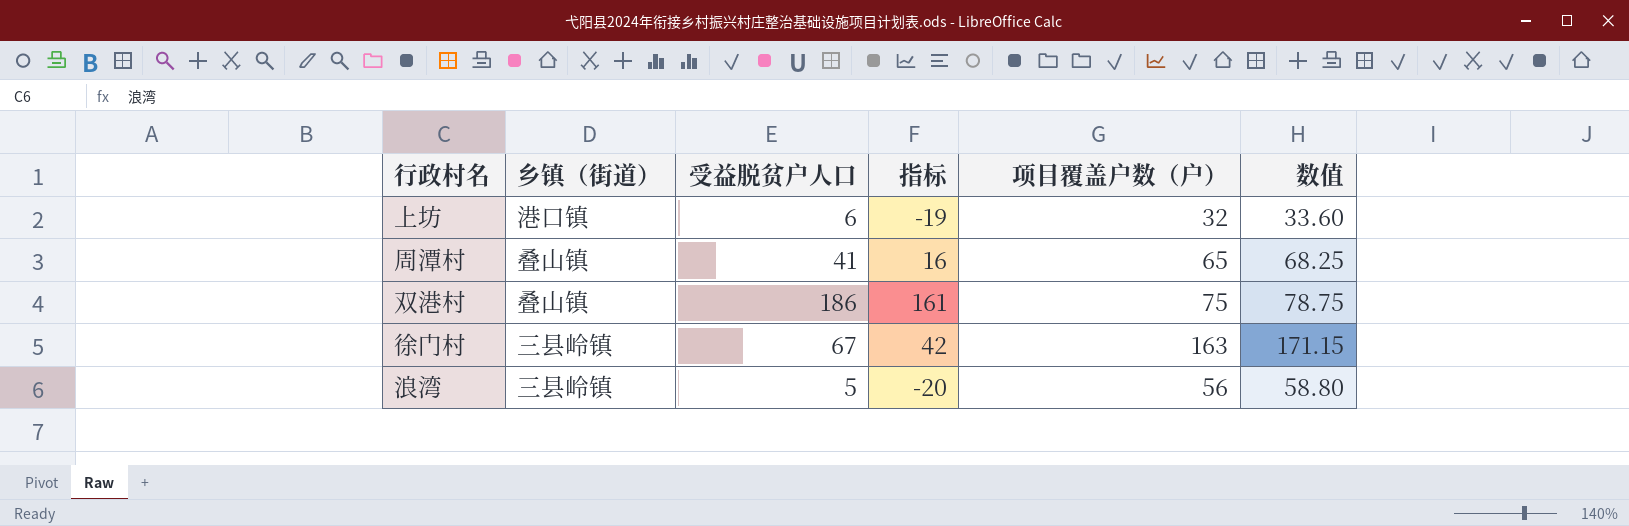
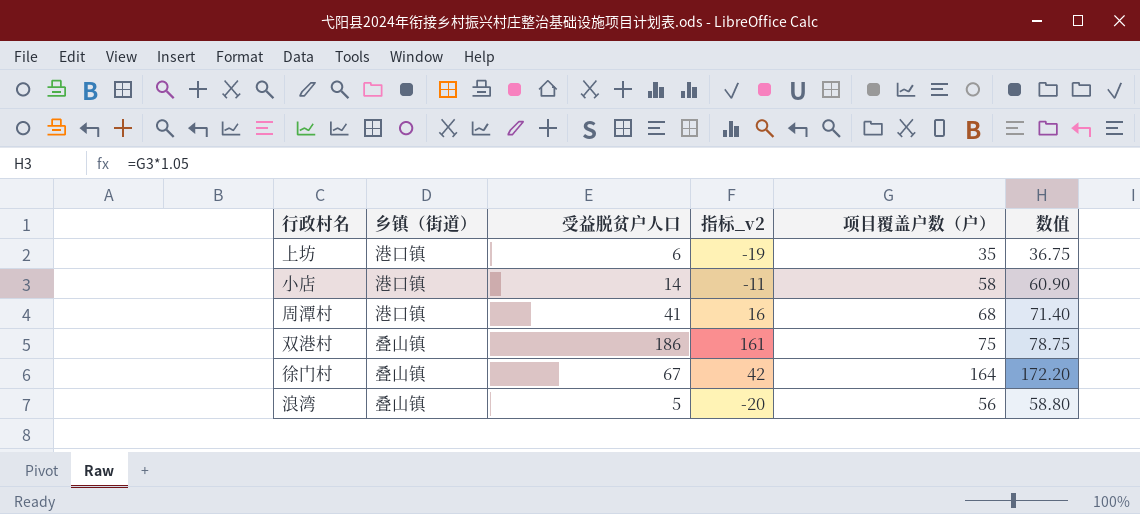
column name: 指标 -> 指标_v2
上坊 | 项目覆盖户数（户）: 32 -> 35
上坊 | 数值: 33.60 -> 36.75
row 小店: none -> 港口镇 | 14 | -11 | 58 | 60.90
周潭村 | 乡镇（街道）: 叠山镇 -> 港口镇
周潭村 | 项目覆盖户数（户）: 65 -> 68
周潭村 | 数值: 68.25 -> 71.40
徐门村 | 乡镇（街道）: 三县岭镇 -> 叠山镇
徐门村 | 项目覆盖户数（户）: 163 -> 164
徐门村 | 数值: 171.15 -> 172.20
浪湾 | 乡镇（街道）: 三县岭镇 -> 叠山镇

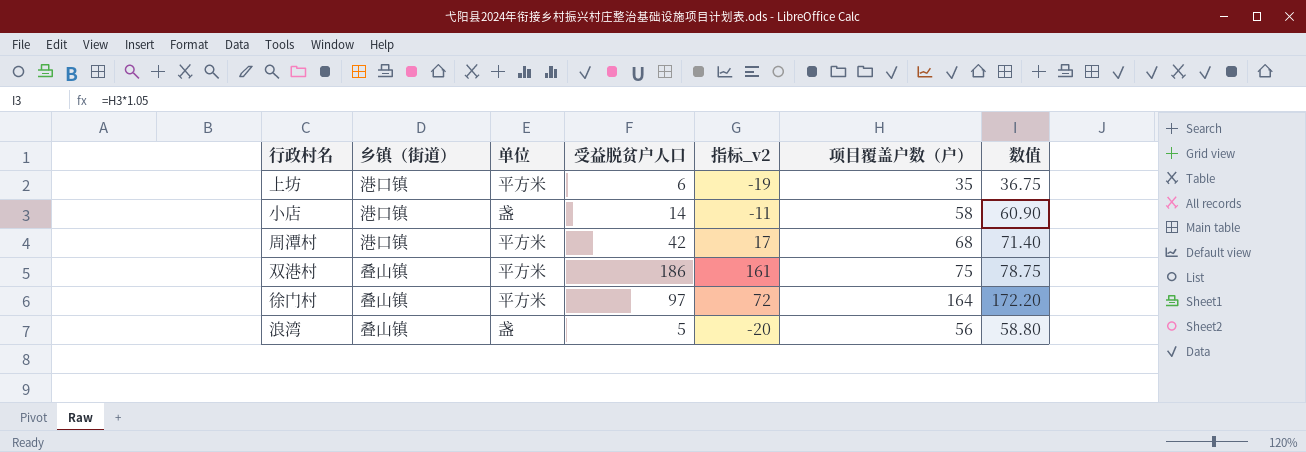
column 单位 | position: none -> 3
周潭村 | 受益脱贫户人口: 41 -> 42
周潭村 | 指标_v2: 16 -> 17
徐门村 | 受益脱贫户人口: 67 -> 97
徐门村 | 指标_v2: 42 -> 72

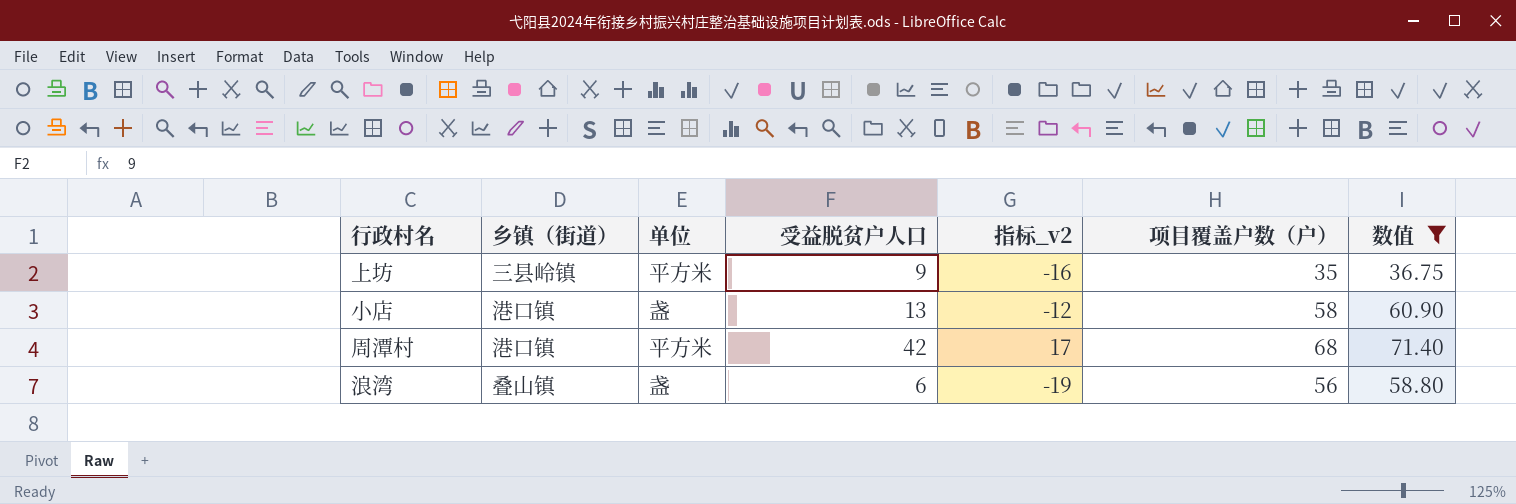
filter: none -> 数值 <= 71.40
上坊 | 乡镇（街道）: 港口镇 -> 三县岭镇
上坊 | 受益脱贫户人口: 6 -> 9
上坊 | 指标_v2: -19 -> -16
小店 | 受益脱贫户人口: 14 -> 13
小店 | 指标_v2: -11 -> -12
浪湾 | 受益脱贫户人口: 5 -> 6
浪湾 | 指标_v2: -20 -> -19

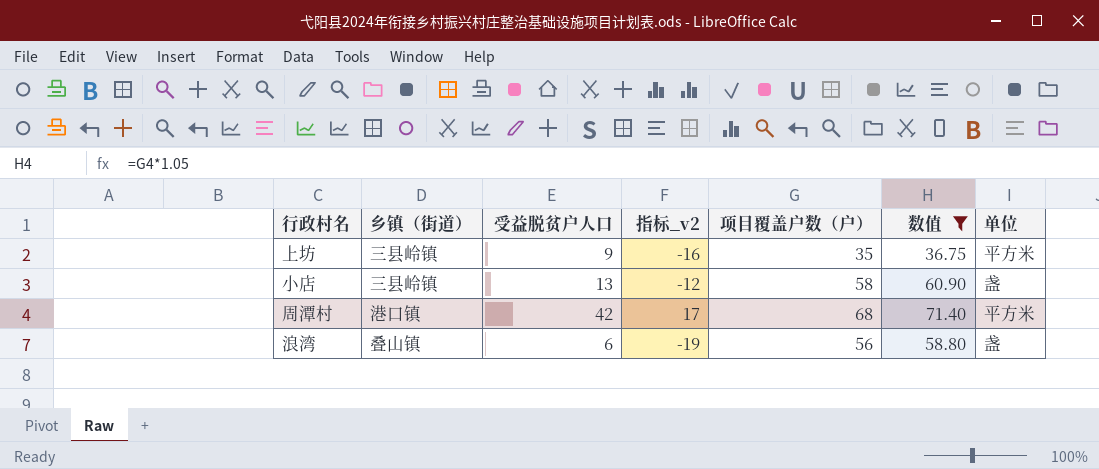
column 单位 | position: 3 -> 7
小店 | 乡镇（街道）: 港口镇 -> 三县岭镇

